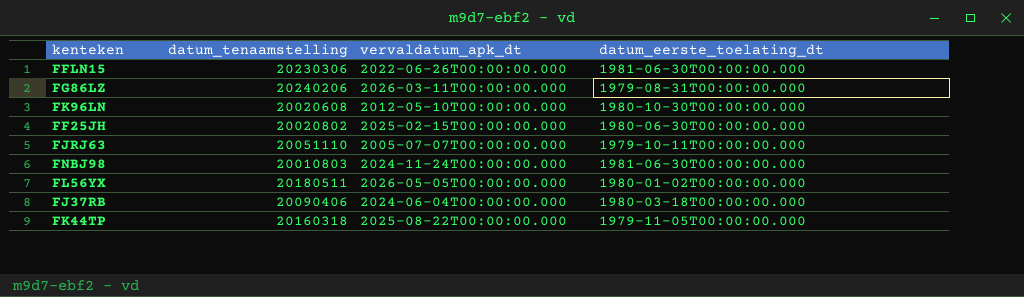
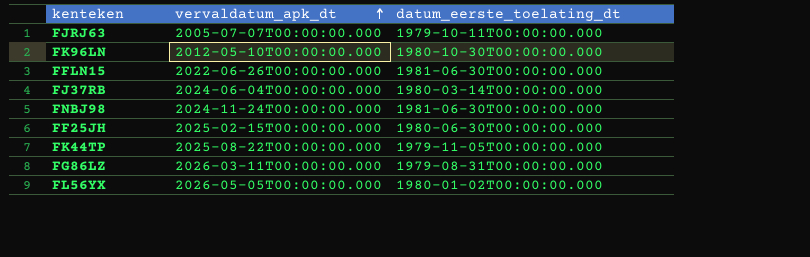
row order: none -> vervaldatum_apk_dt ascending
column datum_tenaamstelling | position: 2 -> none
FJ37RB | datum_eerste_toelating_dt: 1980-03-18T00:00:00.000 -> 1980-03-14T00:00:00.000

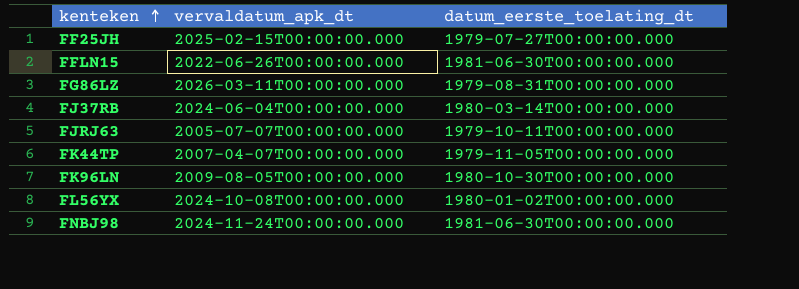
row order: vervaldatum_apk_dt ascending -> kenteken ascending
FF25JH | datum_eerste_toelating_dt: 1980-06-30T00:00:00.000 -> 1979-07-27T00:00:00.000
FK44TP | vervaldatum_apk_dt: 2025-08-22T00:00:00.000 -> 2007-04-07T00:00:00.000
FK96LN | vervaldatum_apk_dt: 2012-05-10T00:00:00.000 -> 2009-08-05T00:00:00.000
FL56YX | vervaldatum_apk_dt: 2026-05-05T00:00:00.000 -> 2024-10-08T00:00:00.000

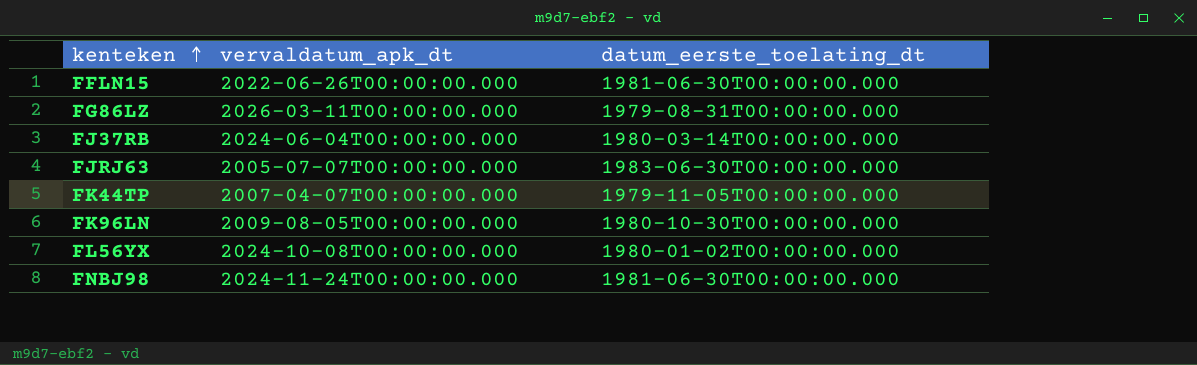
row FF25JH: 2025-02-15T00:00:00.000 | 1979-07-27T00:00:00.000 -> none
FJRJ63 | datum_eerste_toelating_dt: 1979-10-11T00:00:00.000 -> 1983-06-30T00:00:00.000

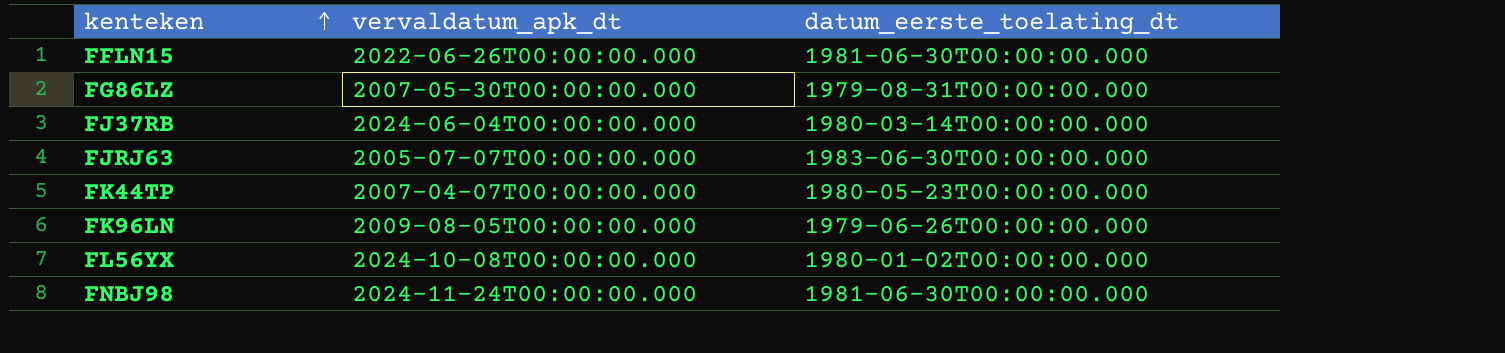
FG86LZ | vervaldatum_apk_dt: 2026-03-11T00:00:00.000 -> 2007-05-30T00:00:00.000
FK44TP | datum_eerste_toelating_dt: 1979-11-05T00:00:00.000 -> 1980-05-23T00:00:00.000
FK96LN | datum_eerste_toelating_dt: 1980-10-30T00:00:00.000 -> 1979-06-26T00:00:00.000

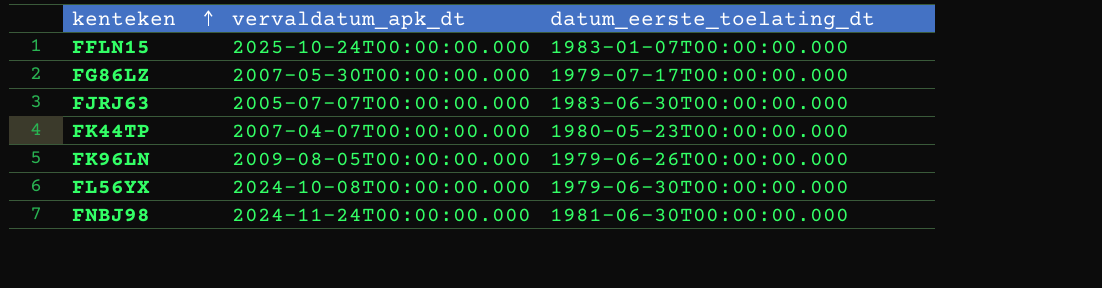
row FJ37RB: 2024-06-04T00:00:00.000 | 1980-03-14T00:00:00.000 -> none
FFLN15 | vervaldatum_apk_dt: 2022-06-26T00:00:00.000 -> 2025-10-24T00:00:00.000
FFLN15 | datum_eerste_toelating_dt: 1981-06-30T00:00:00.000 -> 1983-01-07T00:00:00.000
FG86LZ | datum_eerste_toelating_dt: 1979-08-31T00:00:00.000 -> 1979-07-17T00:00:00.000
FL56YX | datum_eerste_toelating_dt: 1980-01-02T00:00:00.000 -> 1979-06-30T00:00:00.000

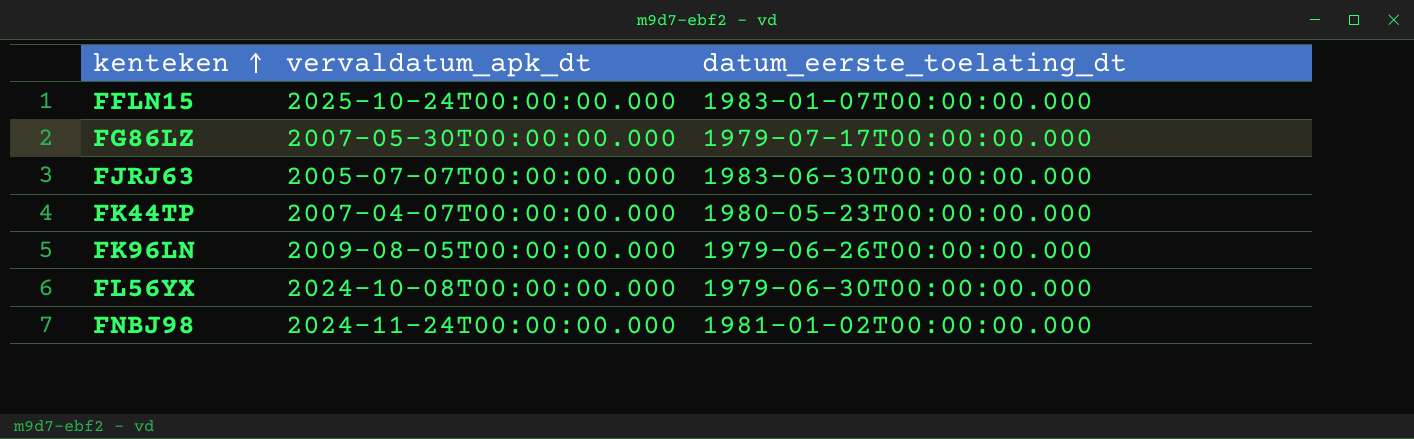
FNBJ98 | datum_eerste_toelating_dt: 1981-06-30T00:00:00.000 -> 1981-01-02T00:00:00.000

